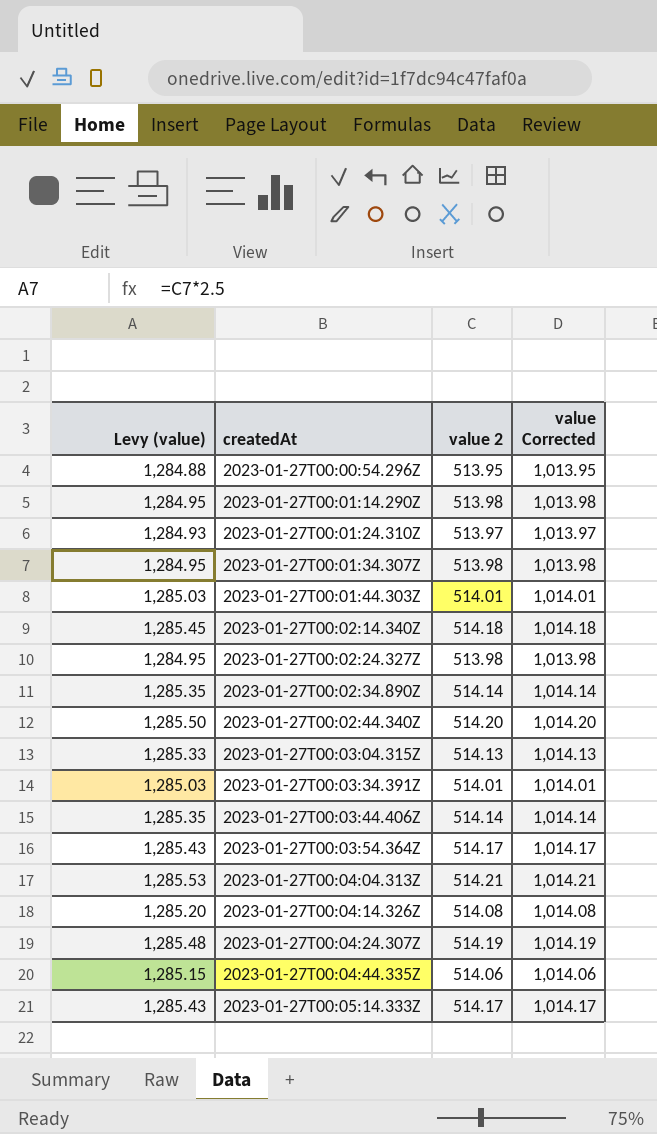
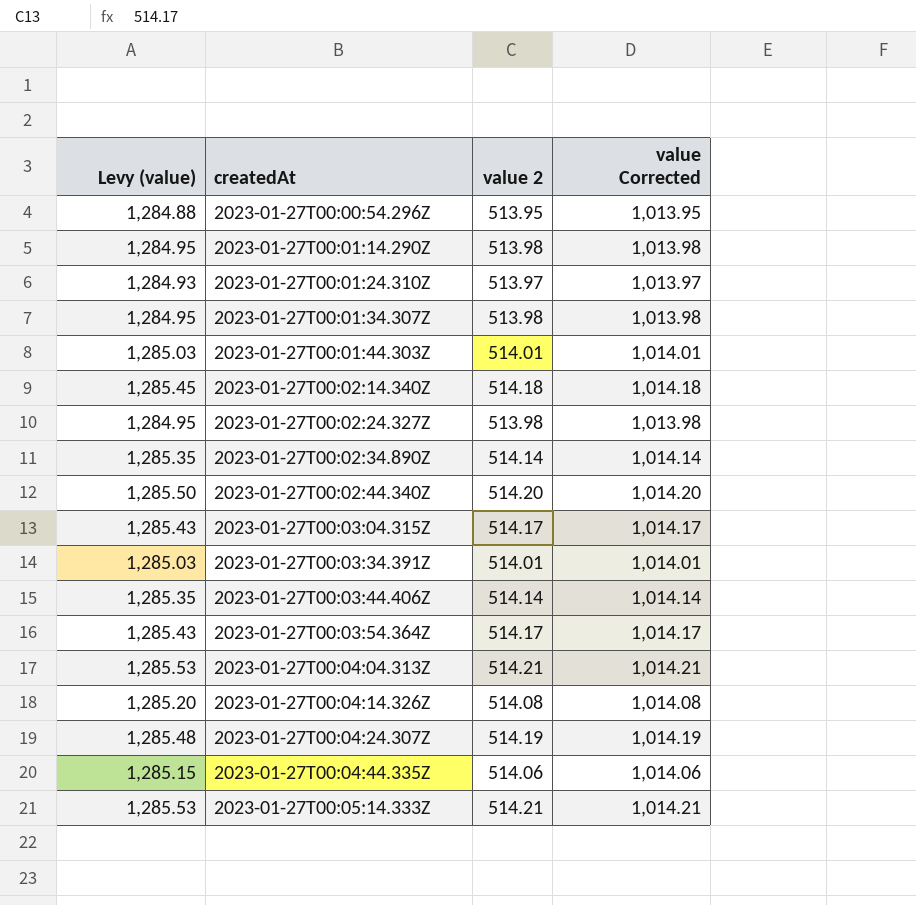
2023-01-27T00:03:04.315Z | Levy (value): 1,285.33 -> 1,285.43
2023-01-27T00:03:04.315Z | value 2: 514.13 -> 514.17
2023-01-27T00:03:04.315Z | value Corrected: 1,014.13 -> 1,014.17
2023-01-27T00:05:14.333Z | Levy (value): 1,285.43 -> 1,285.53
2023-01-27T00:05:14.333Z | value 2: 514.17 -> 514.21
2023-01-27T00:05:14.333Z | value Corrected: 1,014.17 -> 1,014.21

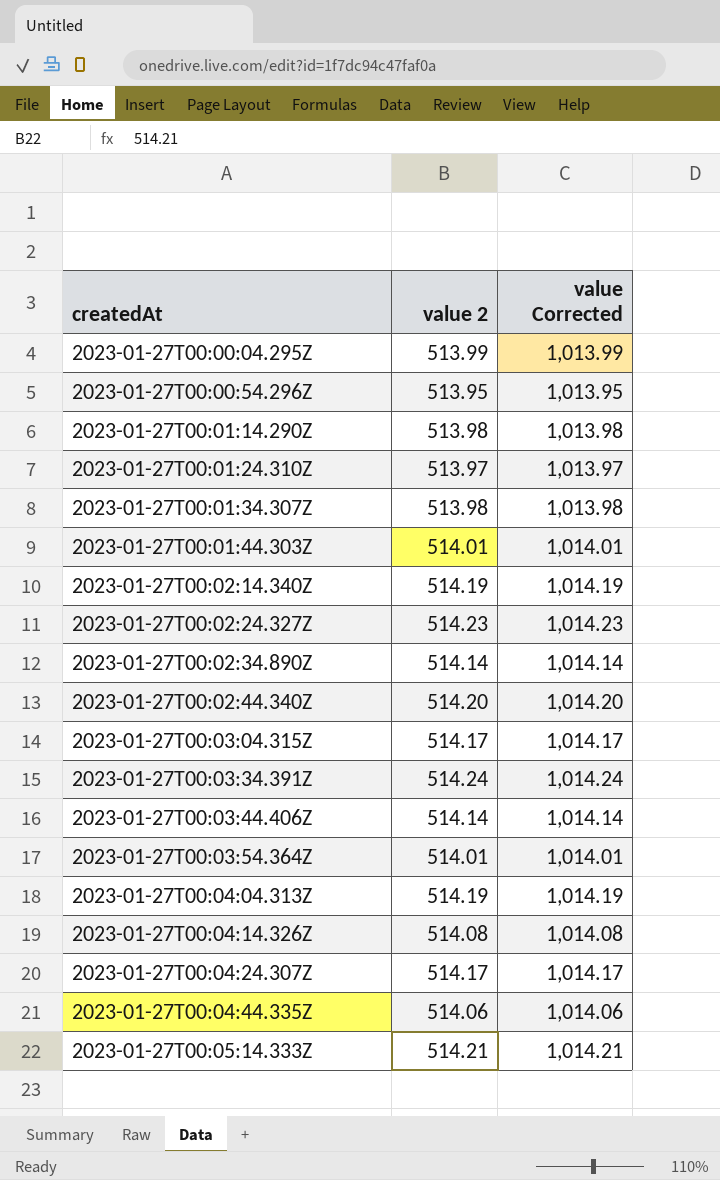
column Levy (value) | formula: [value 2] * 2.5 -> none
row 2023-01-27T00:00:04.295Z: none -> 513.99 | 1,013.99
2023-01-27T00:02:14.340Z | value 2: 514.18 -> 514.19
2023-01-27T00:02:14.340Z | value Corrected: 1,014.18 -> 1,014.19
2023-01-27T00:02:24.327Z | value 2: 513.98 -> 514.23
2023-01-27T00:02:24.327Z | value Corrected: 1,013.98 -> 1,014.23
2023-01-27T00:03:34.391Z | value 2: 514.01 -> 514.24
2023-01-27T00:03:34.391Z | value Corrected: 1,014.01 -> 1,014.24
2023-01-27T00:03:54.364Z | value 2: 514.17 -> 514.01
2023-01-27T00:03:54.364Z | value Corrected: 1,014.17 -> 1,014.01
2023-01-27T00:04:04.313Z | value 2: 514.21 -> 514.19
2023-01-27T00:04:04.313Z | value Corrected: 1,014.21 -> 1,014.19
2023-01-27T00:04:24.307Z | value 2: 514.19 -> 514.17
2023-01-27T00:04:24.307Z | value Corrected: 1,014.19 -> 1,014.17

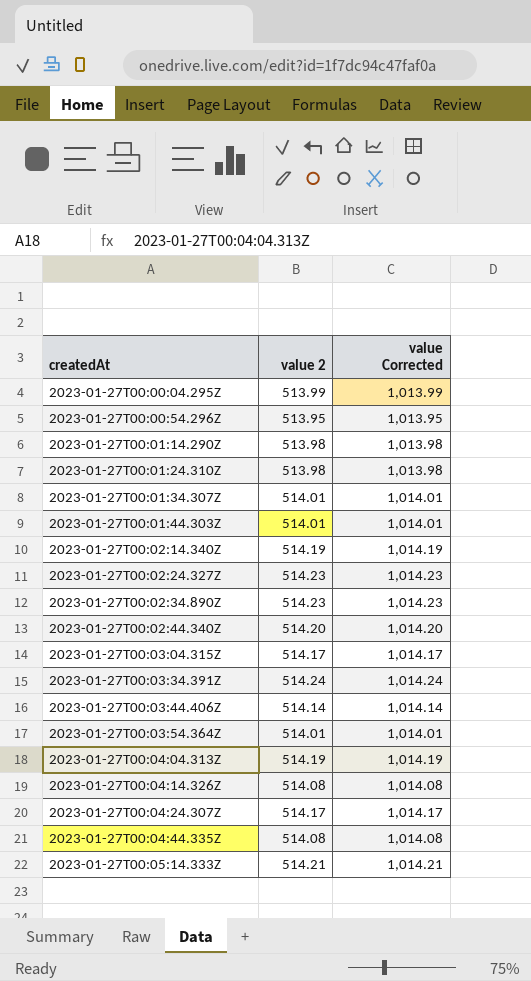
2023-01-27T00:01:24.310Z | value 2: 513.97 -> 513.98
2023-01-27T00:01:24.310Z | value Corrected: 1,013.97 -> 1,013.98
2023-01-27T00:01:34.307Z | value 2: 513.98 -> 514.01
2023-01-27T00:01:34.307Z | value Corrected: 1,013.98 -> 1,014.01
2023-01-27T00:02:34.890Z | value 2: 514.14 -> 514.23
2023-01-27T00:02:34.890Z | value Corrected: 1,014.14 -> 1,014.23
2023-01-27T00:04:44.335Z | value 2: 514.06 -> 514.08
2023-01-27T00:04:44.335Z | value Corrected: 1,014.06 -> 1,014.08

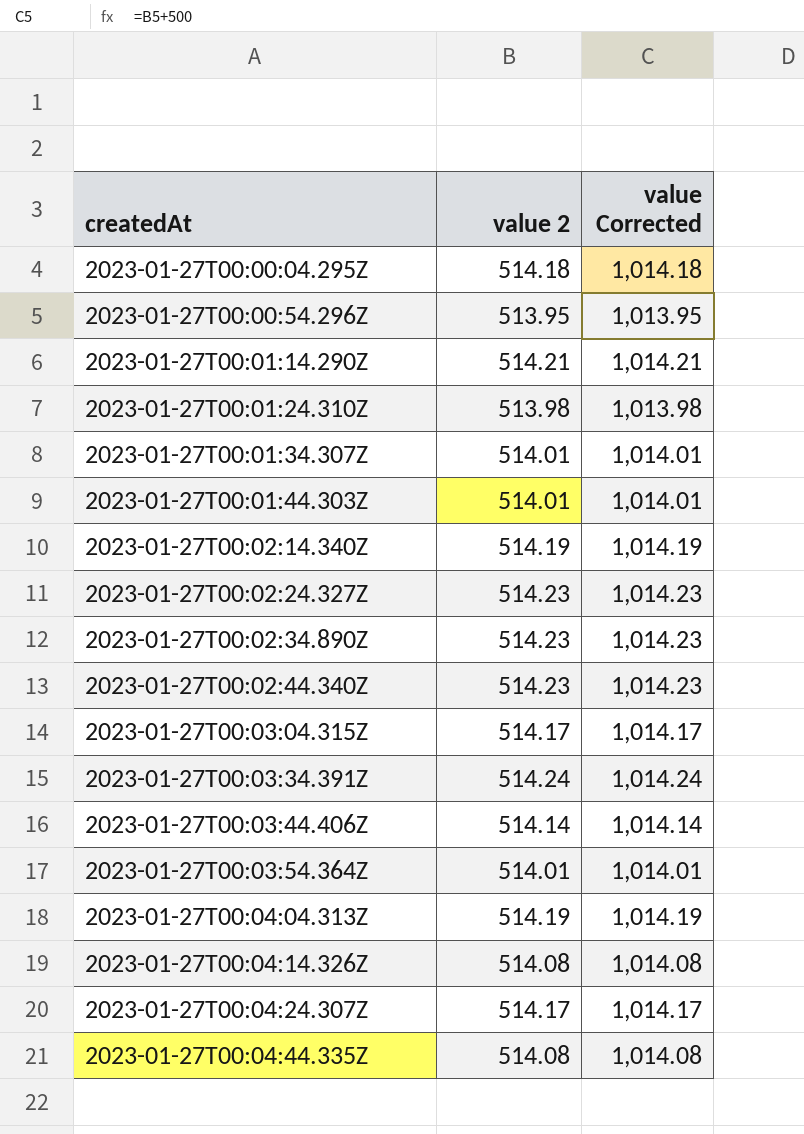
row 2023-01-27T00:05:14.333Z: 514.21 | 1,014.21 -> none
2023-01-27T00:00:04.295Z | value 2: 513.99 -> 514.18
2023-01-27T00:00:04.295Z | value Corrected: 1,013.99 -> 1,014.18
2023-01-27T00:01:14.290Z | value 2: 513.98 -> 514.21
2023-01-27T00:01:14.290Z | value Corrected: 1,013.98 -> 1,014.21
2023-01-27T00:02:44.340Z | value 2: 514.20 -> 514.23
2023-01-27T00:02:44.340Z | value Corrected: 1,014.20 -> 1,014.23

